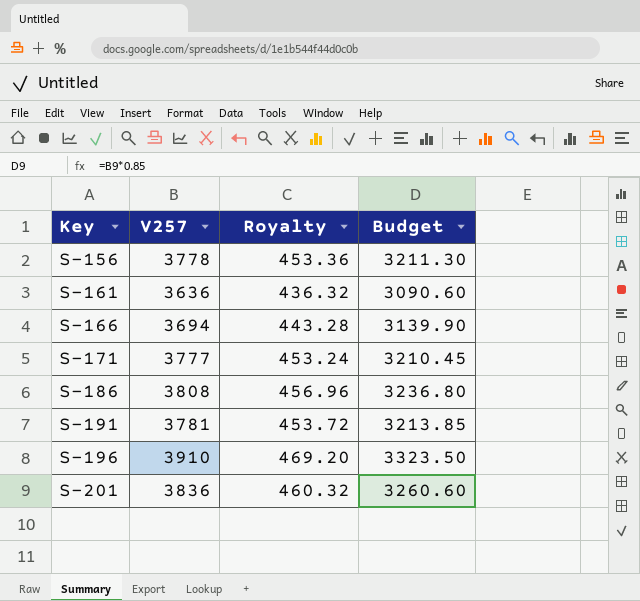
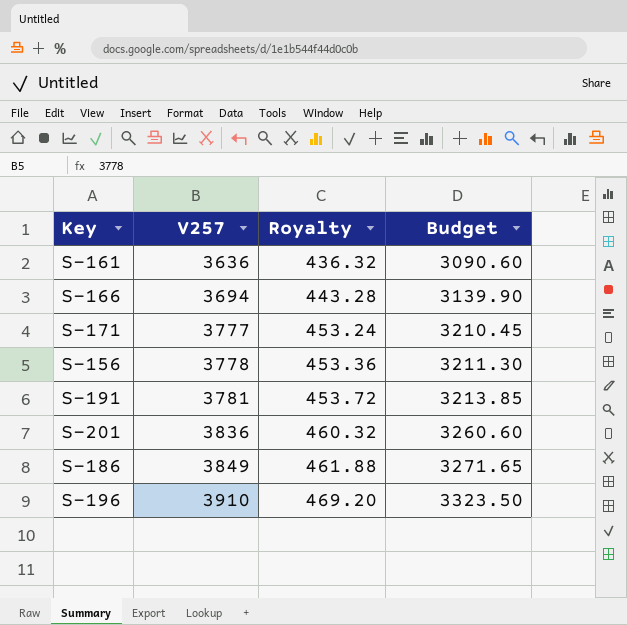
row order: Key ascending -> V257 ascending
S-186 | V257: 3808 -> 3849
S-186 | Royalty: 456.96 -> 461.88
S-186 | Budget: 3236.80 -> 3271.65

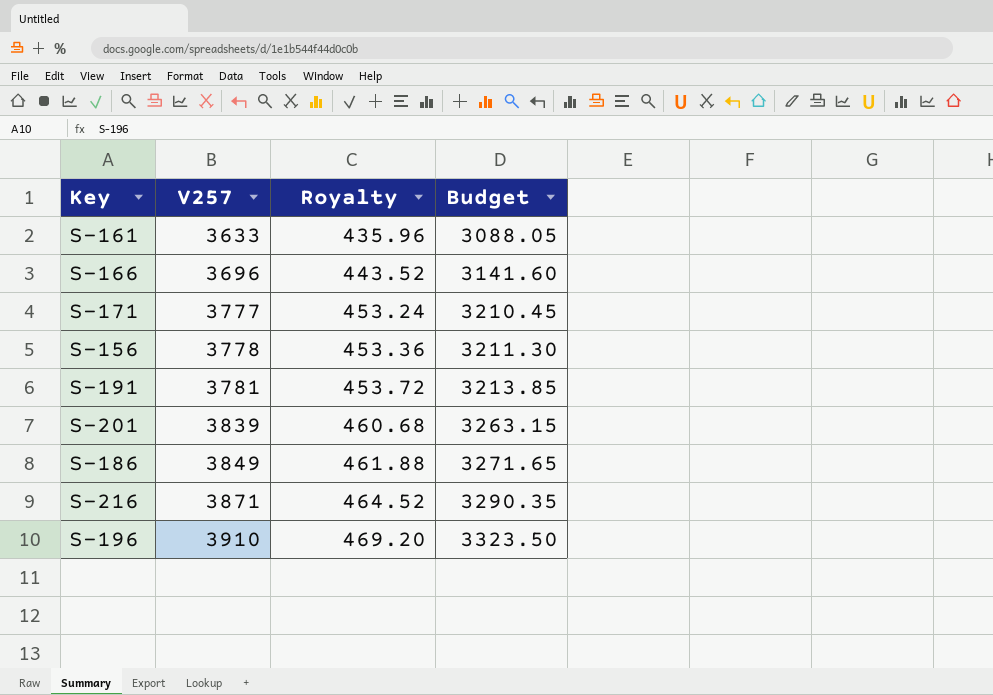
S-161 | V257: 3636 -> 3633
S-161 | Royalty: 436.32 -> 435.96
S-161 | Budget: 3090.60 -> 3088.05
S-166 | V257: 3694 -> 3696
S-166 | Royalty: 443.28 -> 443.52
S-166 | Budget: 3139.90 -> 3141.60
S-201 | V257: 3836 -> 3839
S-201 | Royalty: 460.32 -> 460.68
S-201 | Budget: 3260.60 -> 3263.15
row S-216: none -> 3871 | 464.52 | 3290.35

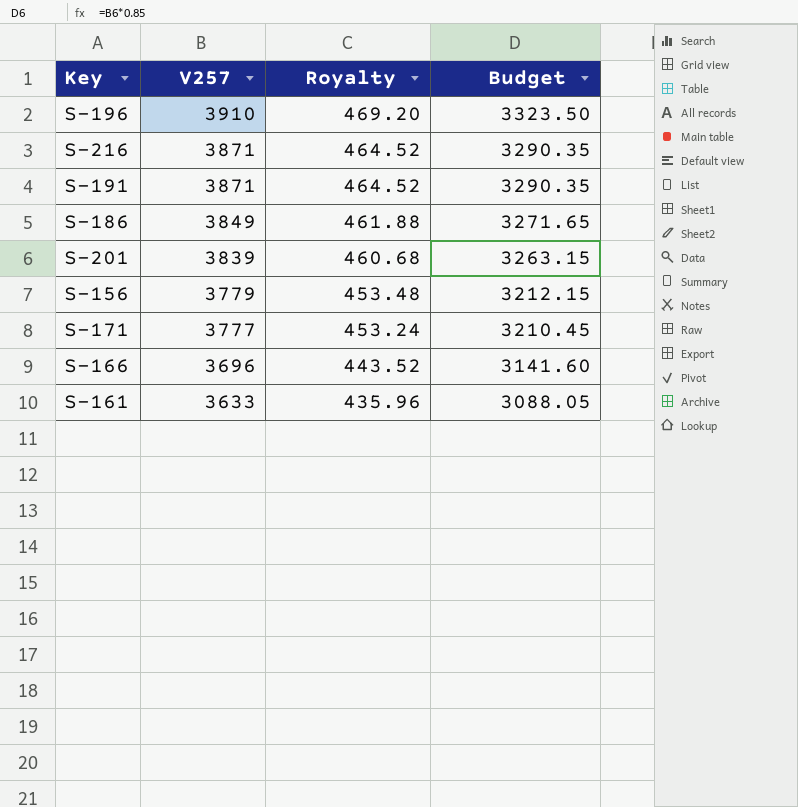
row order: V257 ascending -> V257 descending
S-191 | V257: 3781 -> 3871
S-191 | Royalty: 453.72 -> 464.52
S-191 | Budget: 3213.85 -> 3290.35
S-156 | V257: 3778 -> 3779
S-156 | Royalty: 453.36 -> 453.48
S-156 | Budget: 3211.30 -> 3212.15

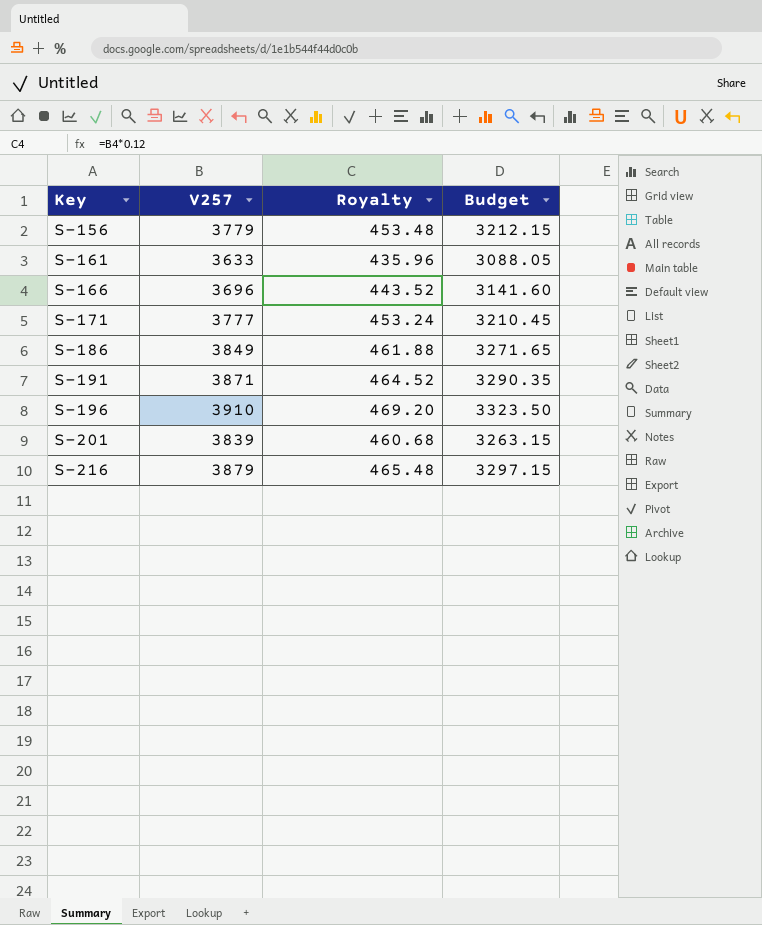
row order: V257 descending -> Key ascending
S-216 | V257: 3871 -> 3879
S-216 | Royalty: 464.52 -> 465.48
S-216 | Budget: 3290.35 -> 3297.15

